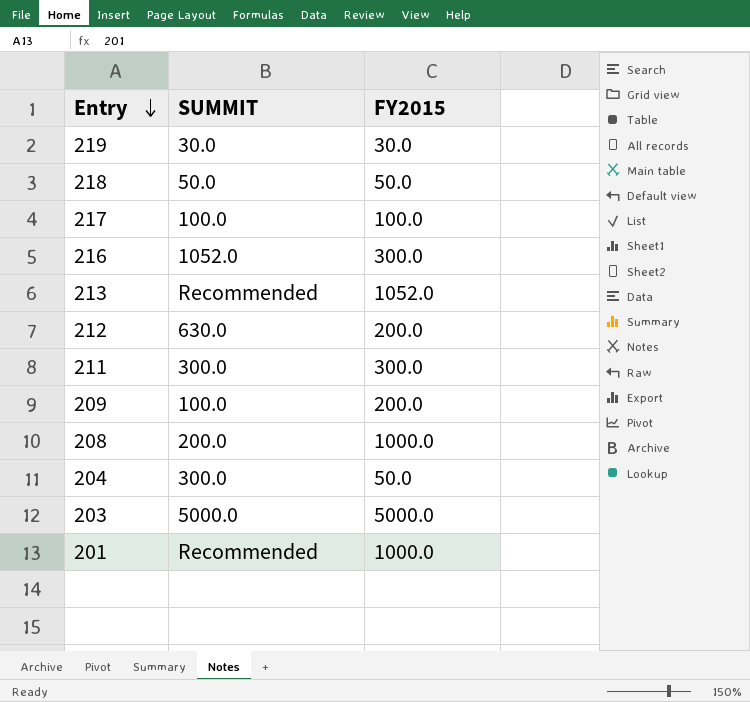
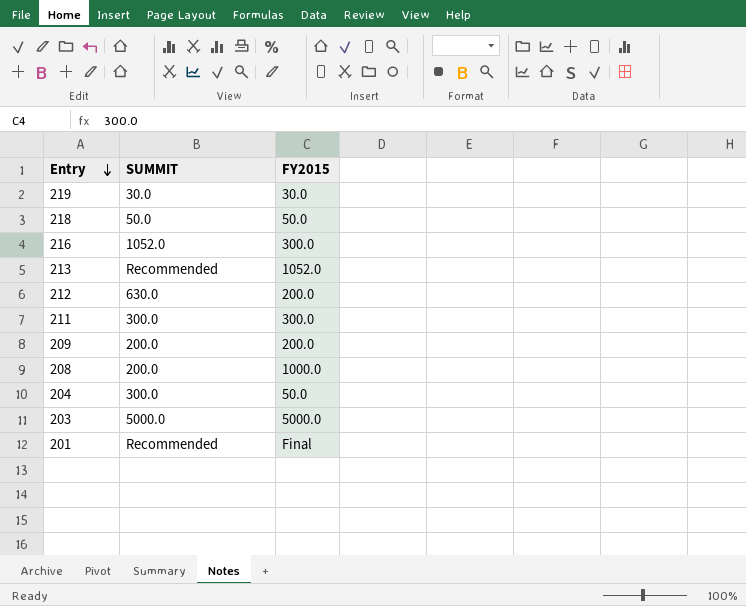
row 217: 100.0 | 100.0 -> none
209 | SUMMIT: 100.0 -> 200.0
201 | FY2015: 1000.0 -> Final

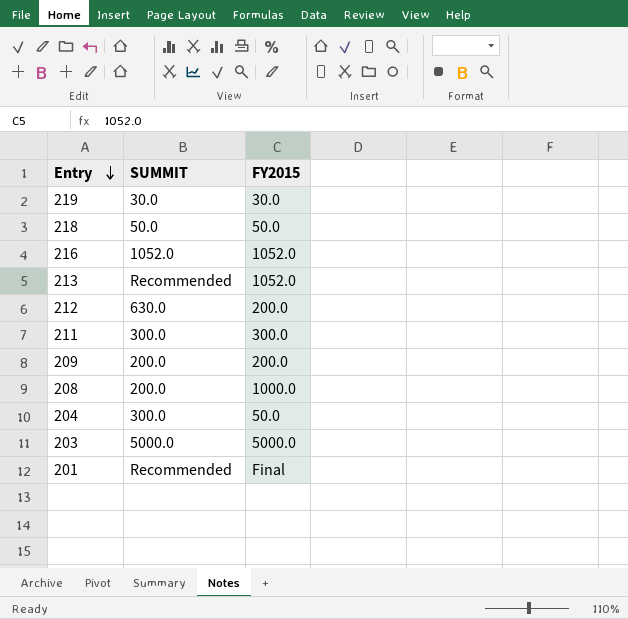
216 | FY2015: 300.0 -> 1052.0

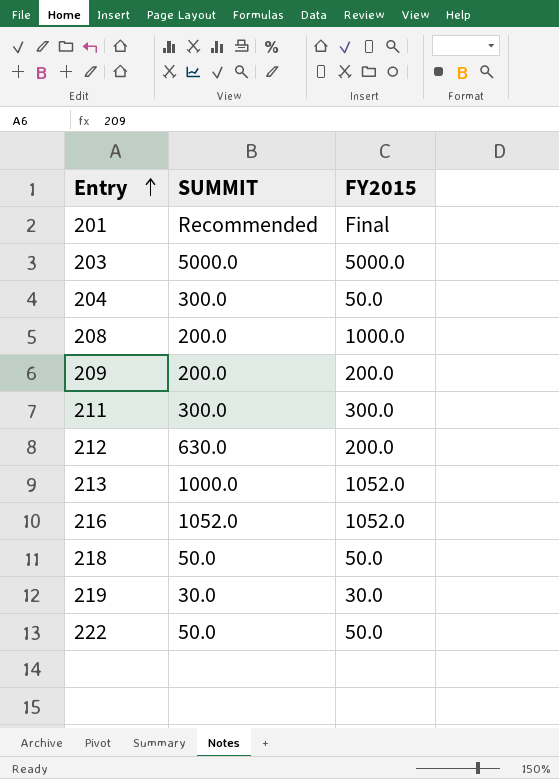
row order: Entry descending -> Entry ascending
213 | SUMMIT: Recommended -> 1000.0
row 222: none -> 50.0 | 50.0

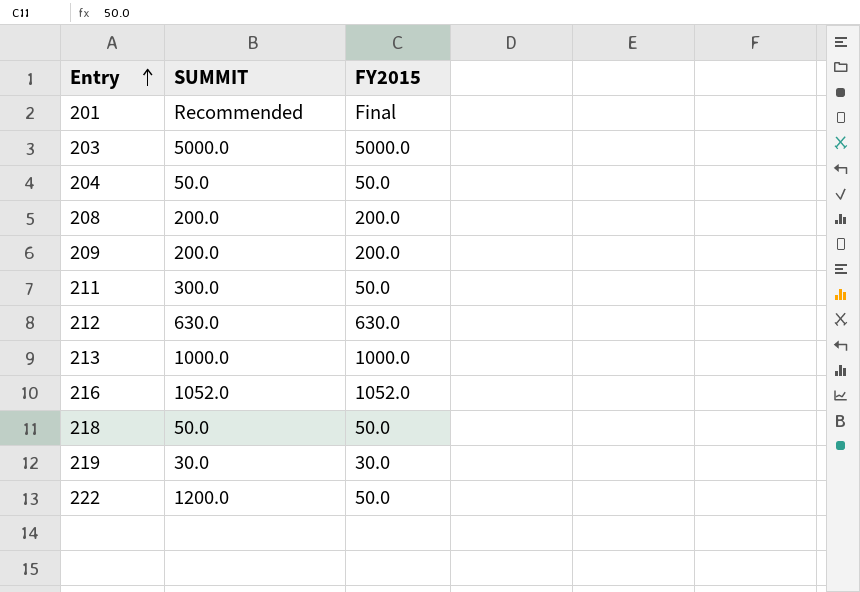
204 | SUMMIT: 300.0 -> 50.0
208 | FY2015: 1000.0 -> 200.0
211 | FY2015: 300.0 -> 50.0
212 | FY2015: 200.0 -> 630.0
213 | FY2015: 1052.0 -> 1000.0
222 | SUMMIT: 50.0 -> 1200.0

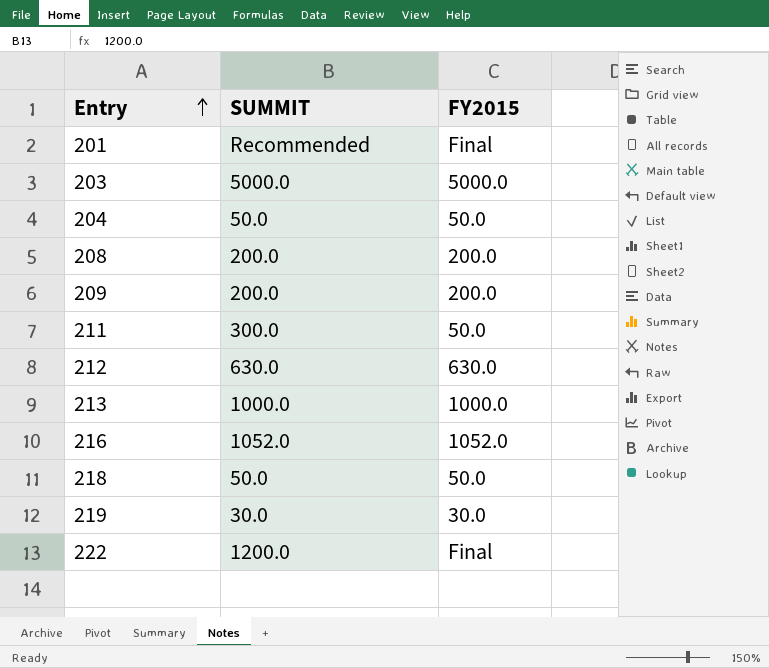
222 | FY2015: 50.0 -> Final

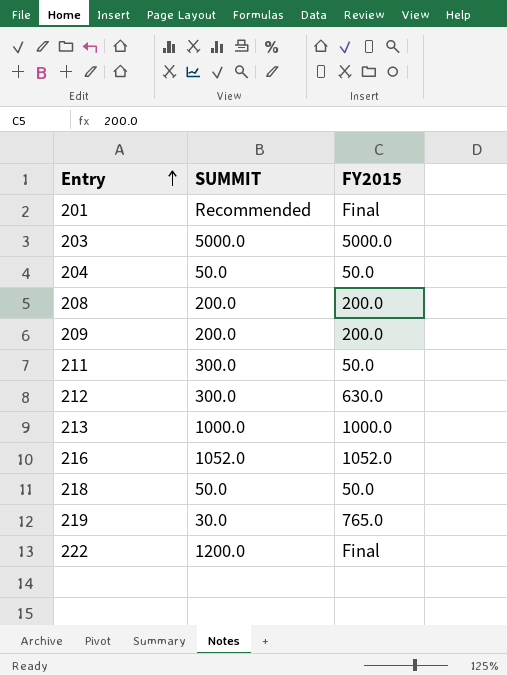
212 | SUMMIT: 630.0 -> 300.0
219 | FY2015: 30.0 -> 765.0

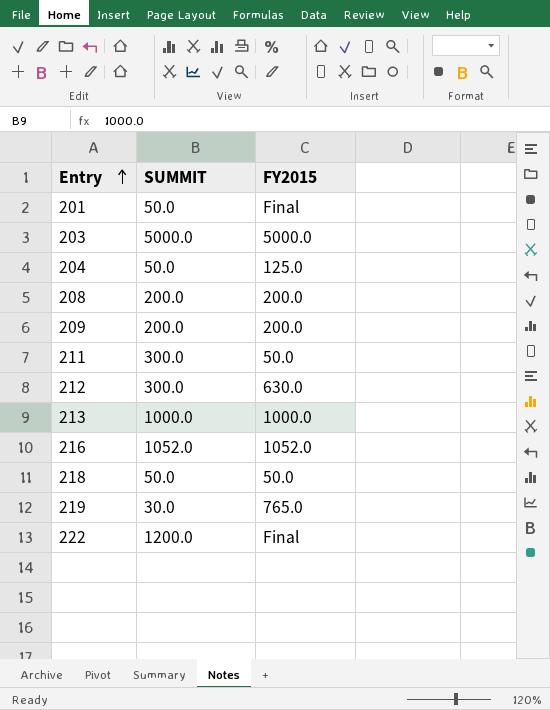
201 | SUMMIT: Recommended -> 50.0
204 | FY2015: 50.0 -> 125.0

